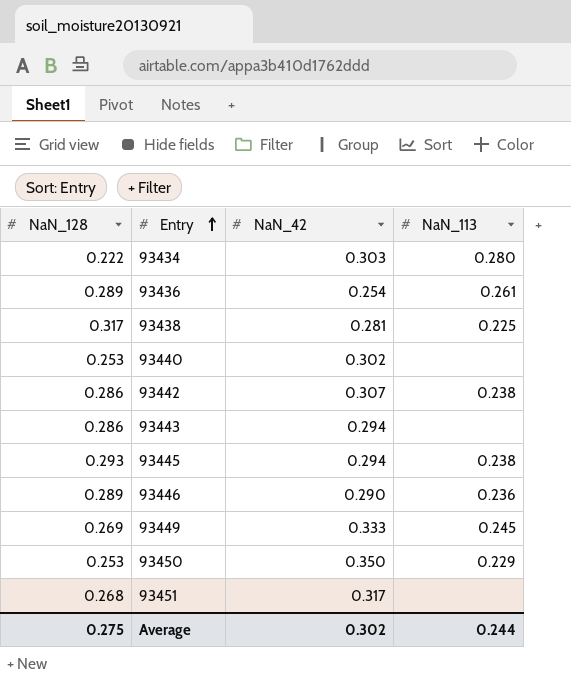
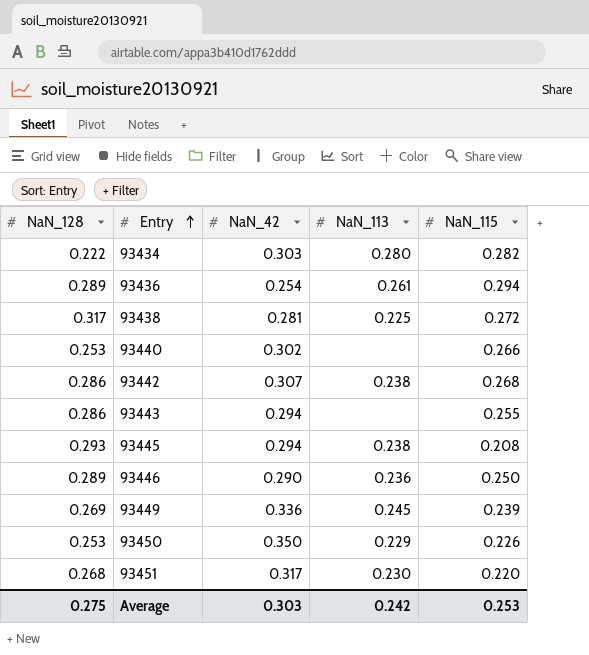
column NaN_115 | position: none -> 5
93449 | NaN_42: 0.333 -> 0.336
93451 | NaN_113: none -> 0.230
Average | NaN_42: 0.302 -> 0.303
Average | NaN_113: 0.244 -> 0.242

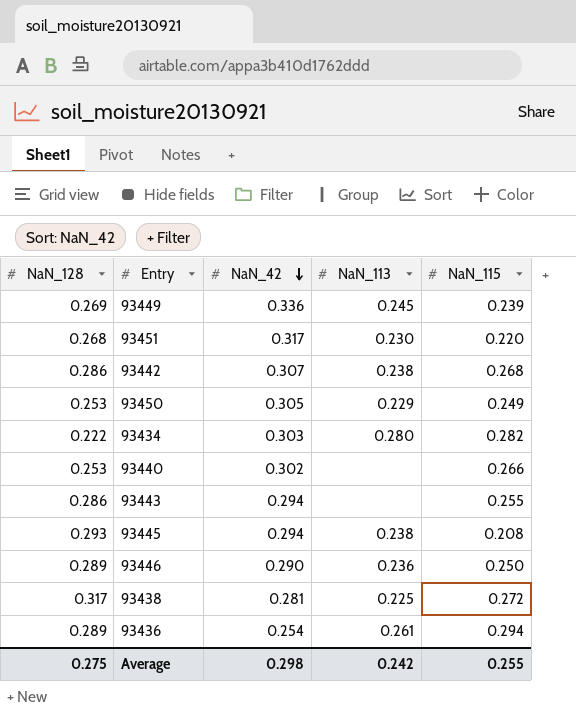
row order: Entry ascending -> NaN_42 descending
93450 | NaN_42: 0.350 -> 0.305
93450 | NaN_115: 0.226 -> 0.249
Average | NaN_42: 0.303 -> 0.298
Average | NaN_115: 0.253 -> 0.255

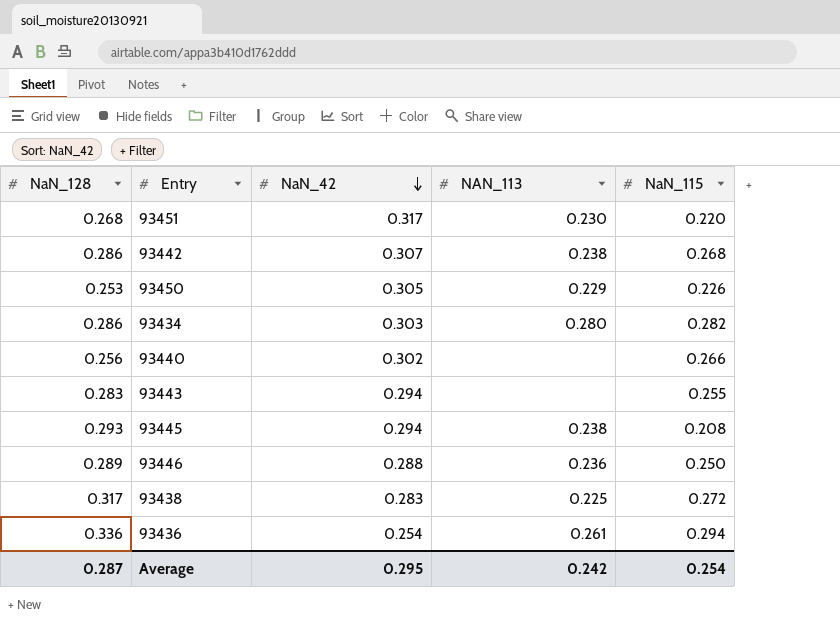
column name: NaN_113 -> NAN_113
row 93449: 0.269 | 0.336 | 0.245 | 0.239 -> none
93450 | NaN_115: 0.249 -> 0.226
93434 | NaN_128: 0.222 -> 0.286
93440 | NaN_128: 0.253 -> 0.256
93443 | NaN_128: 0.286 -> 0.283
93446 | NaN_42: 0.290 -> 0.288
93438 | NaN_42: 0.281 -> 0.283
93436 | NaN_128: 0.289 -> 0.336
Average | NaN_128: 0.275 -> 0.287
Average | NaN_42: 0.298 -> 0.295
Average | NaN_115: 0.255 -> 0.254

